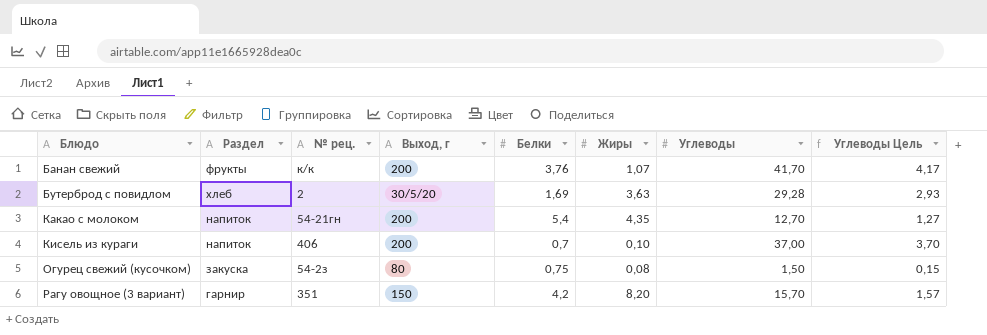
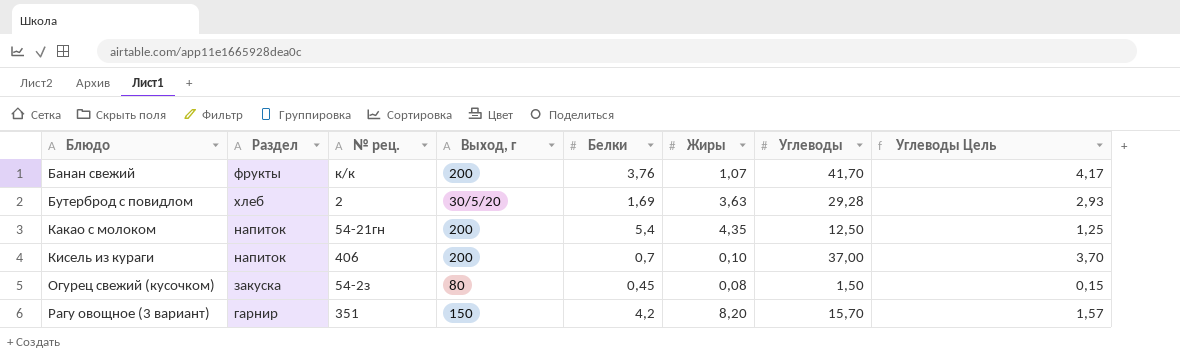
Какао с молоком | Углеводы: 12,70 -> 12,50
Какао с молоком | Углеводы Цель: 1,27 -> 1,25
Огурец свежий (кусочком) | Белки: 0,75 -> 0,45

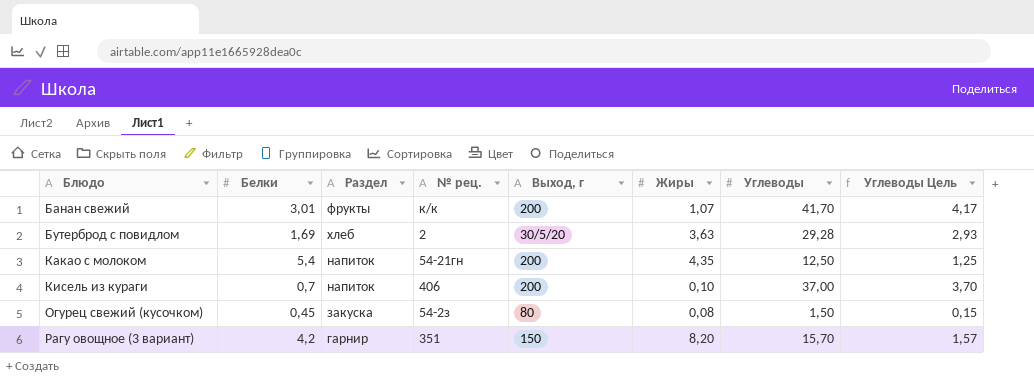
column Белки | position: 5 -> 2
Банан свежий | Белки: 3,76 -> 3,01

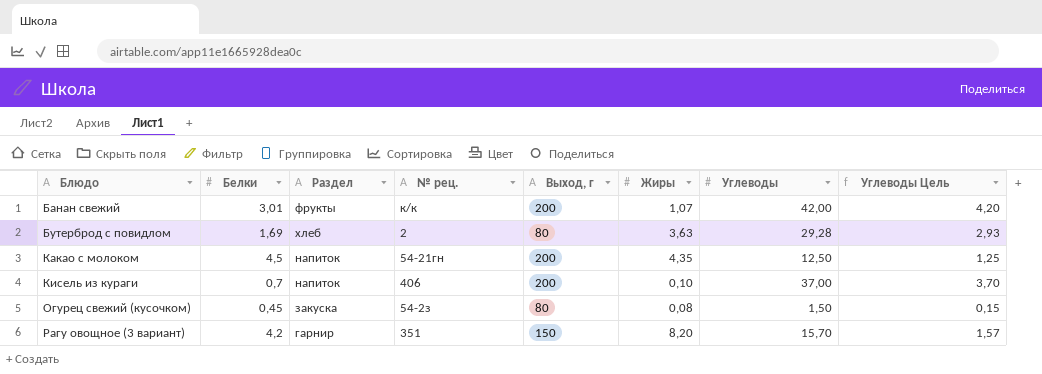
Банан свежий | Углеводы: 41,70 -> 42,00
Банан свежий | Углеводы Цель: 4,17 -> 4,20
Бутерброд с повидлом | Выход, г: 30/5/20 -> 80
Какао с молоком | Белки: 5,4 -> 4,5

